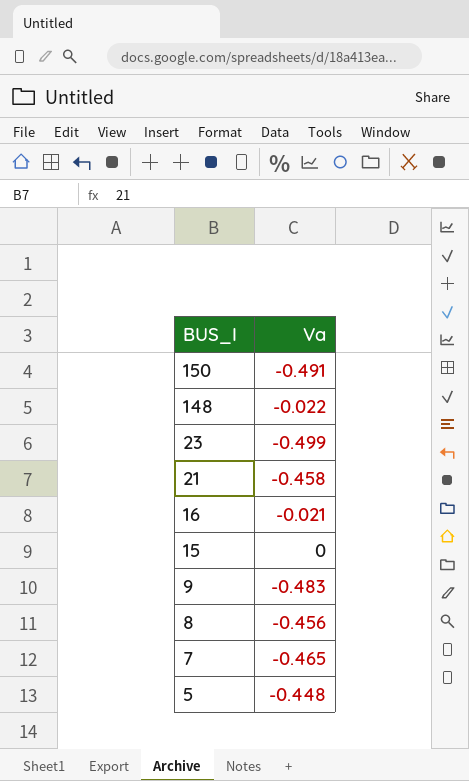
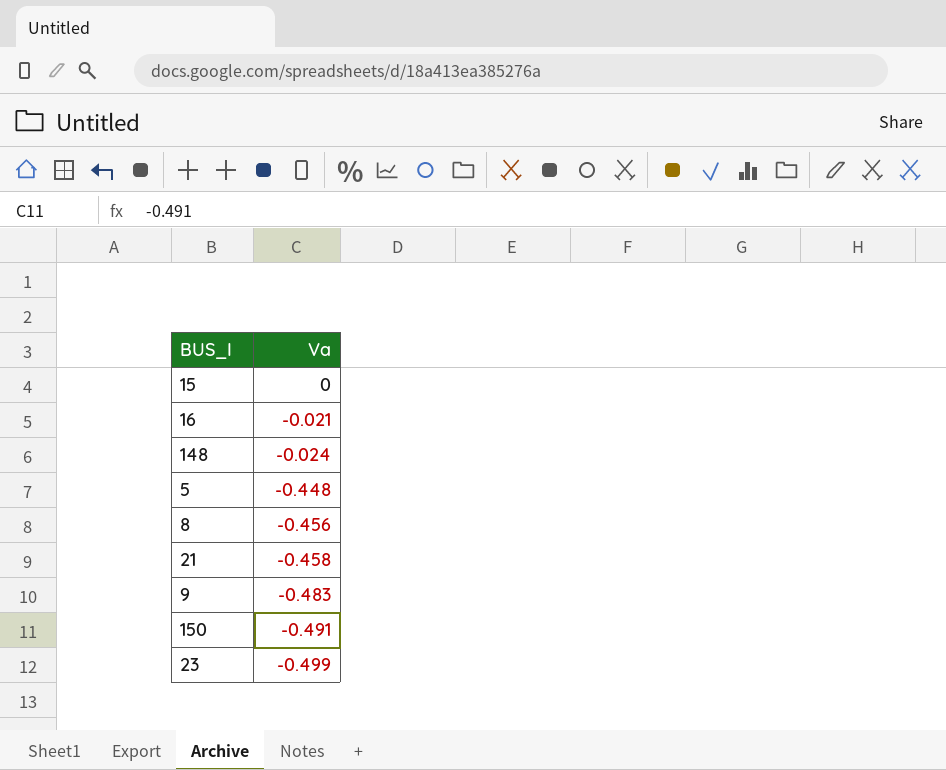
row order: BUS_I descending -> Va descending
row 7: -0.465 -> none
148 | Va: -0.022 -> -0.024

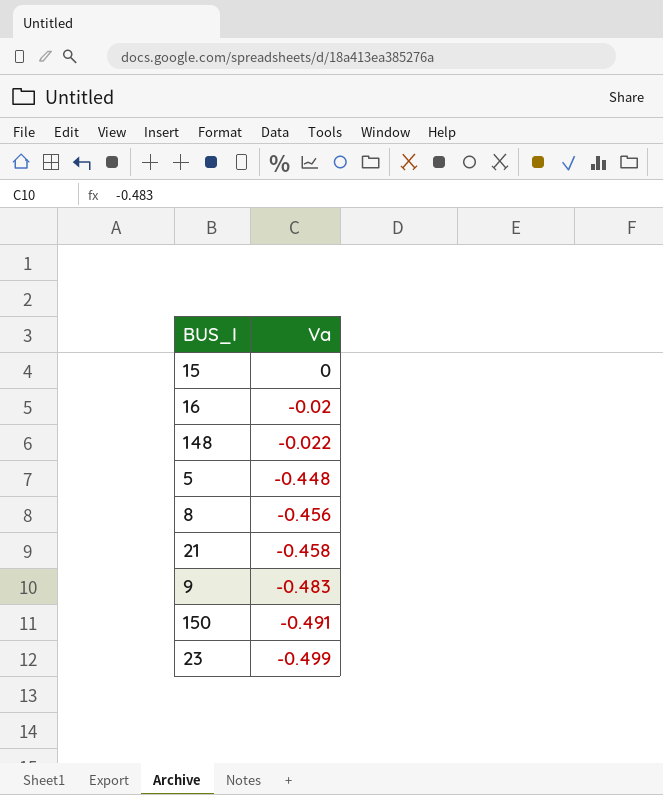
16 | Va: -0.021 -> -0.02
148 | Va: -0.024 -> -0.022

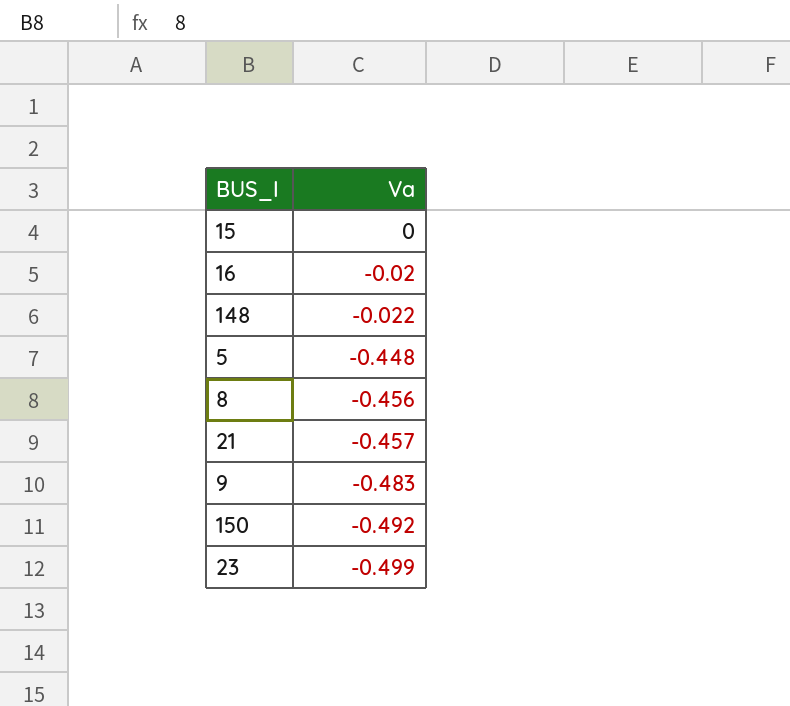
21 | Va: -0.458 -> -0.457
150 | Va: -0.491 -> -0.492

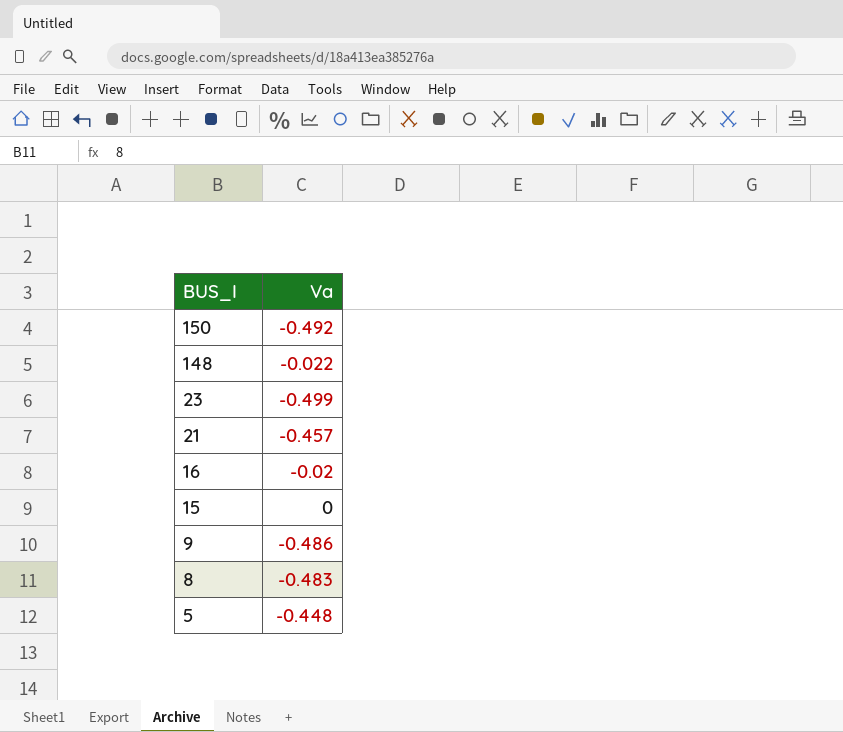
row order: Va descending -> BUS_I descending
9 | Va: -0.483 -> -0.486
8 | Va: -0.456 -> -0.483

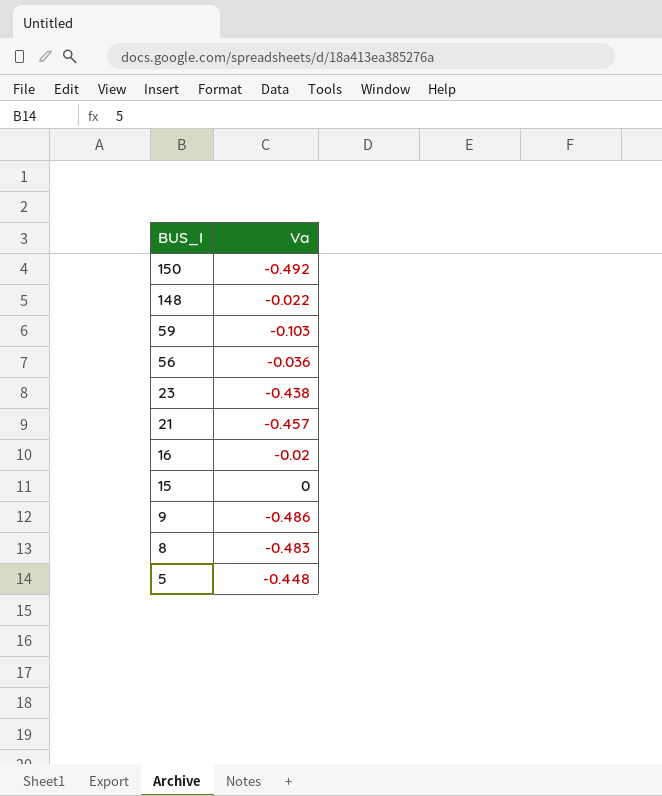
row 59: none -> -0.103
row 56: none -> -0.036
23 | Va: -0.499 -> -0.438

